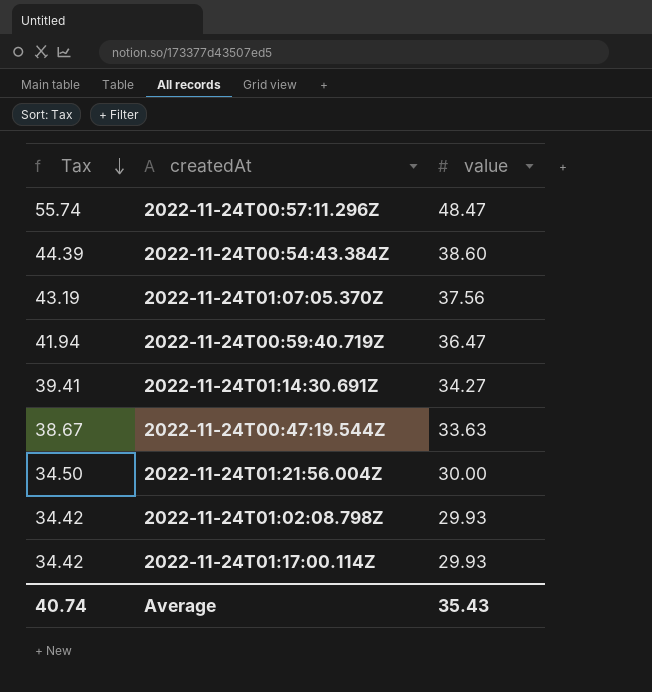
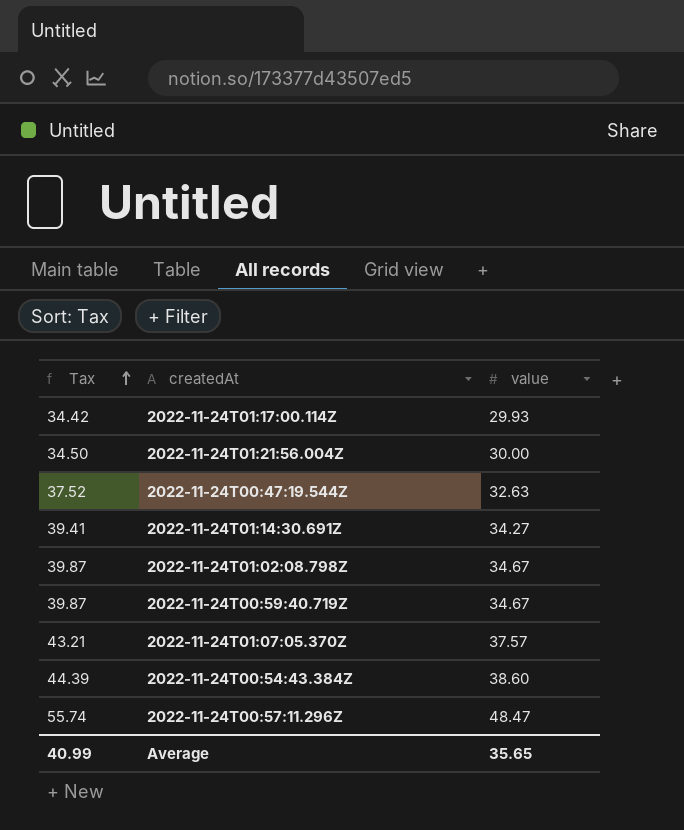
row order: Tax descending -> Tax ascending
2022-11-24T00:47:19.544Z | Tax: 38.67 -> 37.52
2022-11-24T00:47:19.544Z | value: 33.63 -> 32.63
2022-11-24T01:02:08.798Z | Tax: 34.42 -> 39.87
2022-11-24T01:02:08.798Z | value: 29.93 -> 34.67
2022-11-24T00:59:40.719Z | Tax: 41.94 -> 39.87
2022-11-24T00:59:40.719Z | value: 36.47 -> 34.67
2022-11-24T01:07:05.370Z | Tax: 43.19 -> 43.21
2022-11-24T01:07:05.370Z | value: 37.56 -> 37.57
Average | Tax: 40.74 -> 40.99
Average | value: 35.43 -> 35.65

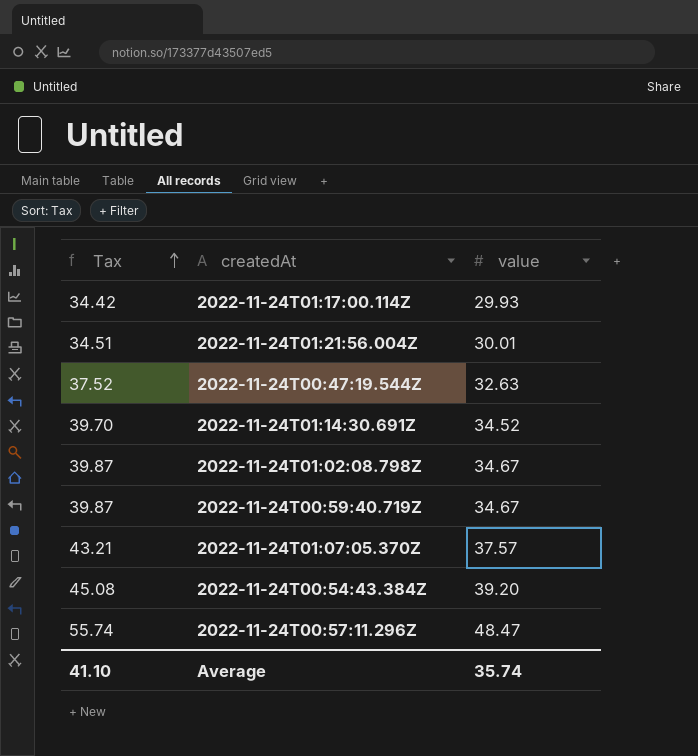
2022-11-24T01:21:56.004Z | Tax: 34.50 -> 34.51
2022-11-24T01:21:56.004Z | value: 30.00 -> 30.01
2022-11-24T01:14:30.691Z | Tax: 39.41 -> 39.70
2022-11-24T01:14:30.691Z | value: 34.27 -> 34.52
2022-11-24T00:54:43.384Z | Tax: 44.39 -> 45.08
2022-11-24T00:54:43.384Z | value: 38.60 -> 39.20
Average | Tax: 40.99 -> 41.10
Average | value: 35.65 -> 35.74

